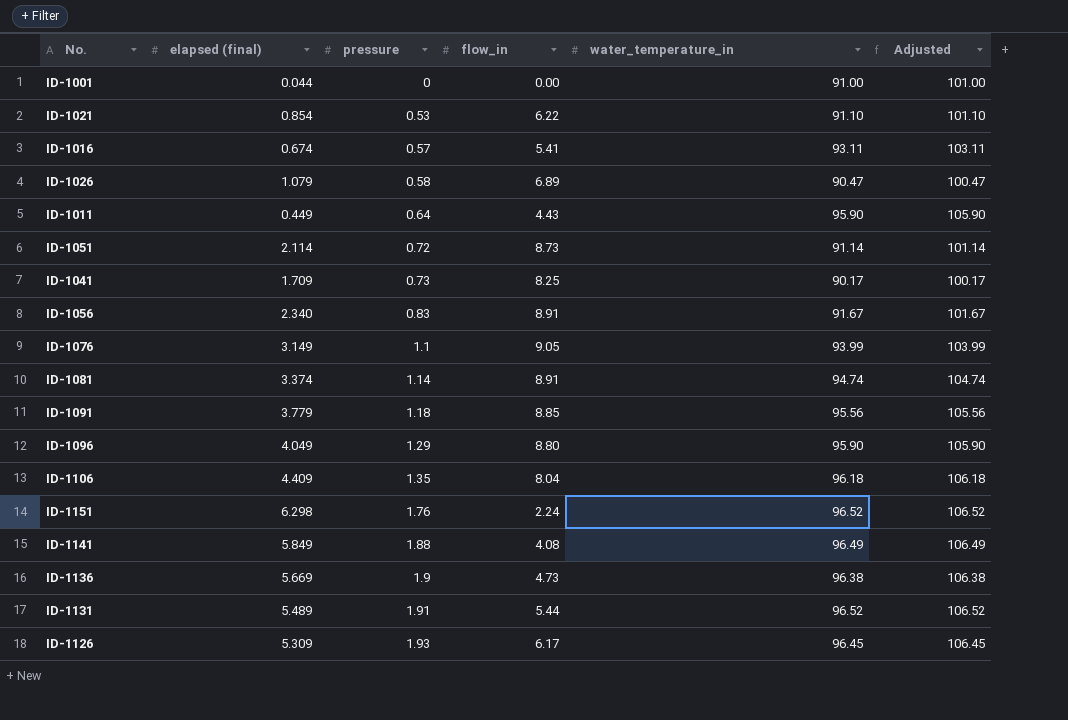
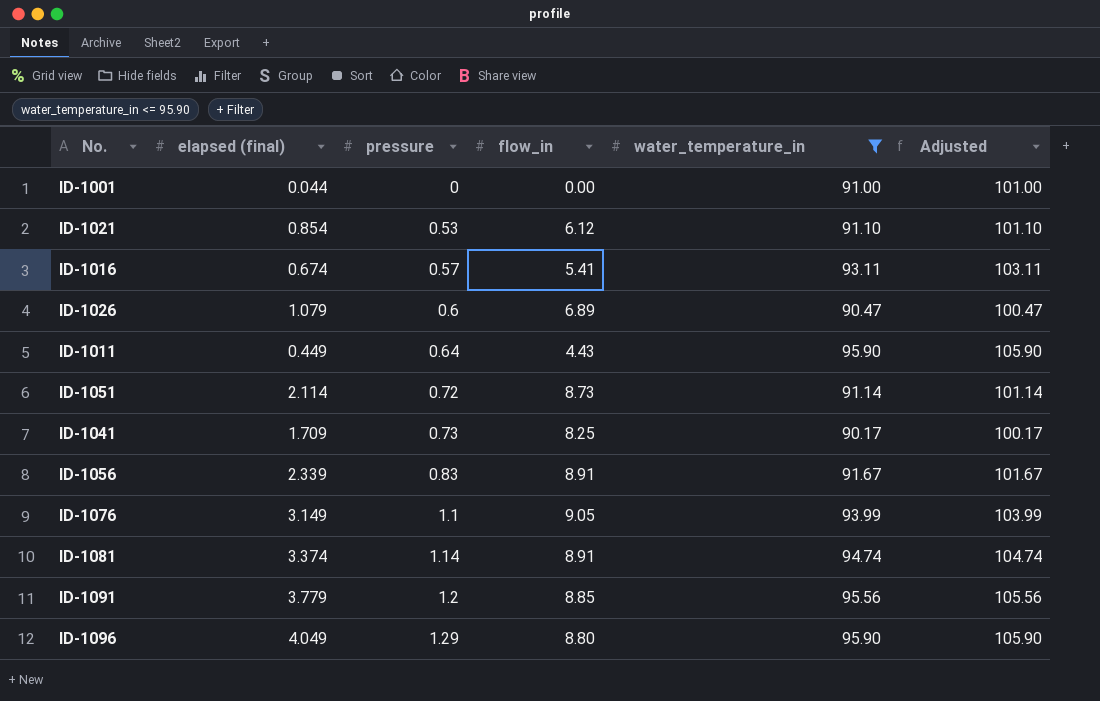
filter: none -> water_temperature_in <= 95.90
ID-1021 | flow_in: 6.22 -> 6.12
ID-1026 | pressure: 0.58 -> 0.6
ID-1056 | elapsed (final): 2.340 -> 2.339
ID-1091 | pressure: 1.18 -> 1.2

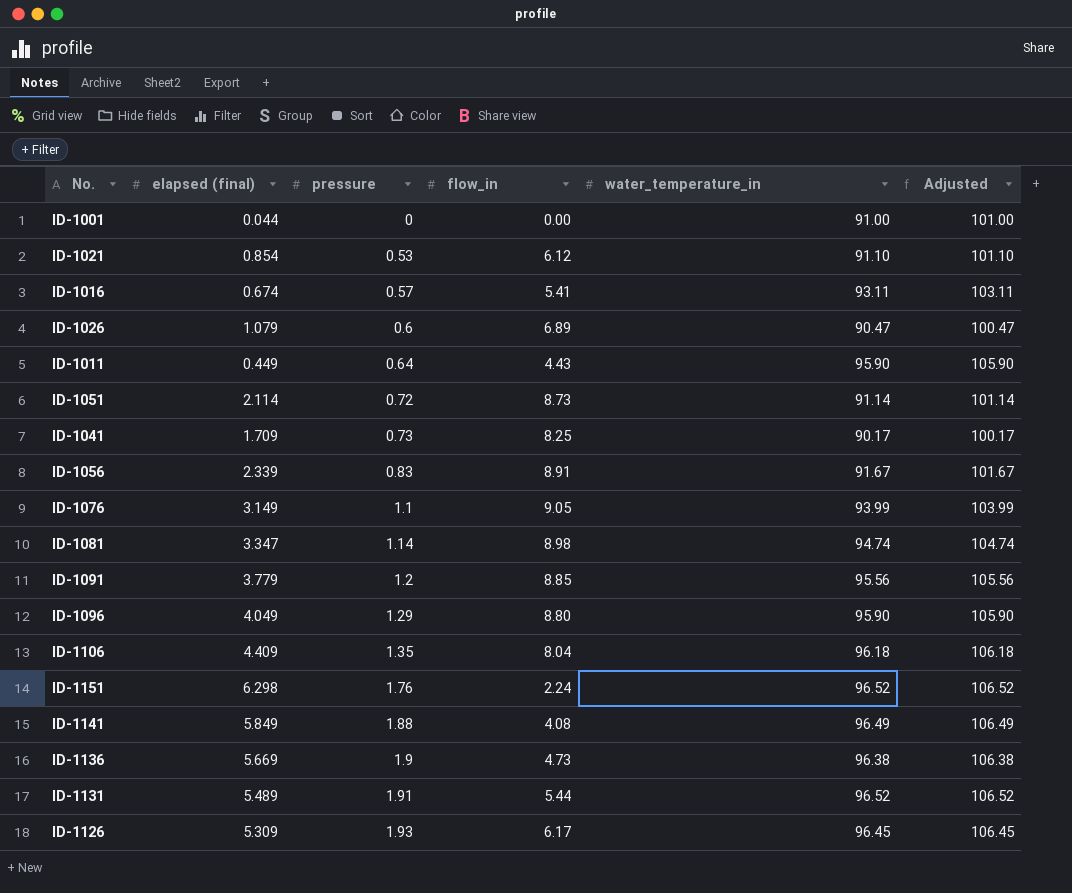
filter: water_temperature_in <= 95.90 -> none
ID-1081 | elapsed (final): 3.374 -> 3.347
ID-1081 | flow_in: 8.91 -> 8.98

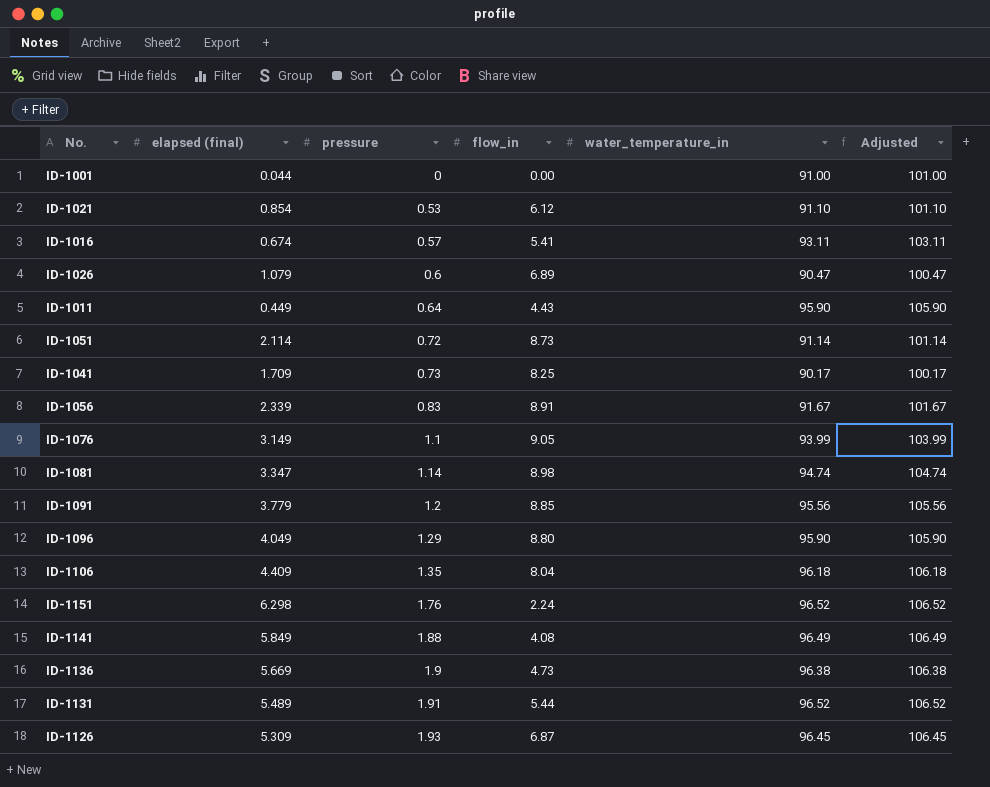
ID-1126 | flow_in: 6.17 -> 6.87

